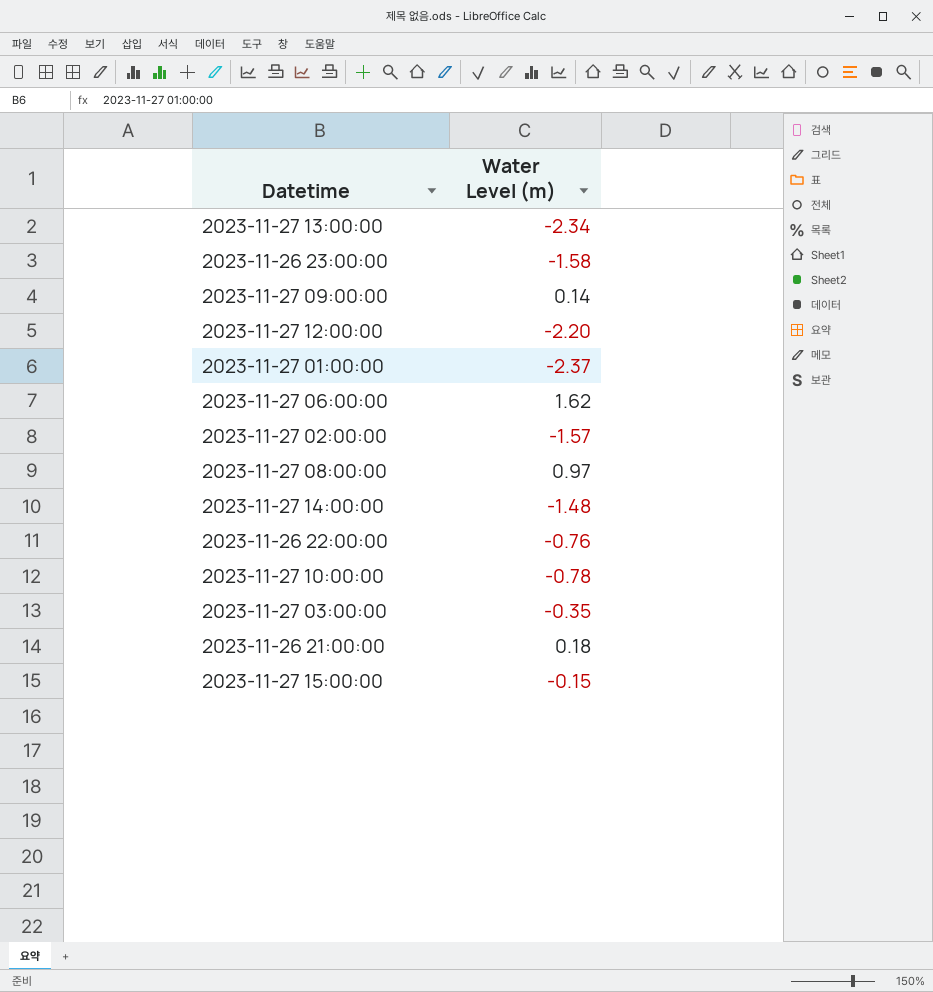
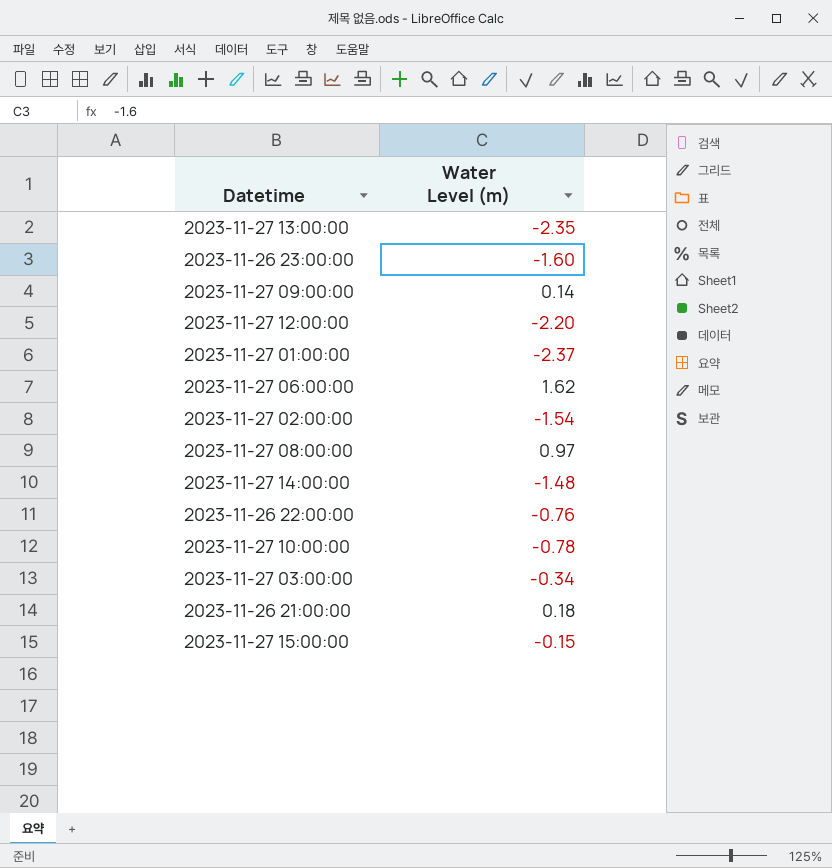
2023-11-27 13:00:00 | Water Level (m): -2.34 -> -2.35
2023-11-26 23:00:00 | Water Level (m): -1.58 -> -1.60
2023-11-27 02:00:00 | Water Level (m): -1.57 -> -1.54
2023-11-27 03:00:00 | Water Level (m): -0.35 -> -0.34

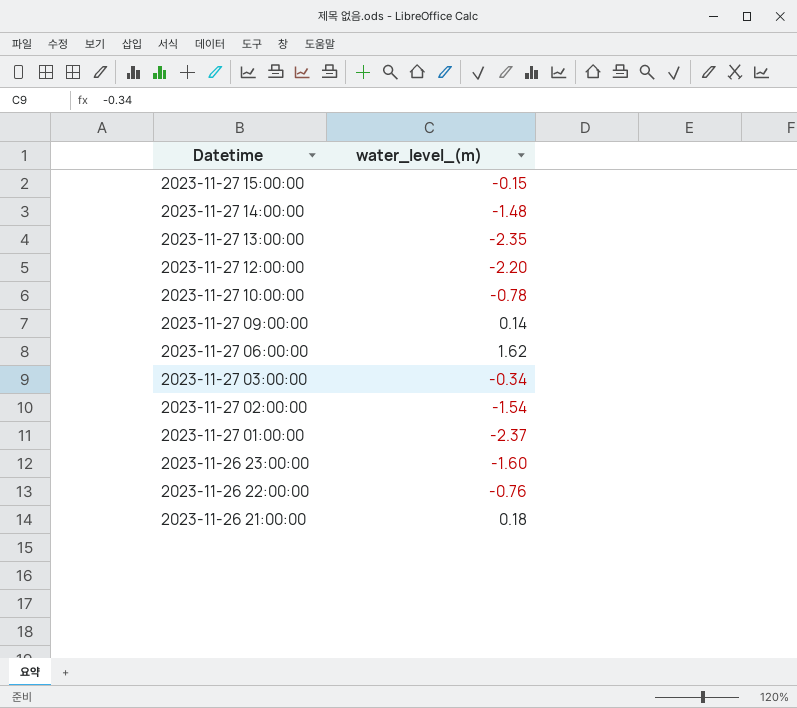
row order: none -> Datetime descending
column name: Water Level (m) -> water_level_(m)
row 2023-11-27 08:00:00: 0.97 -> none

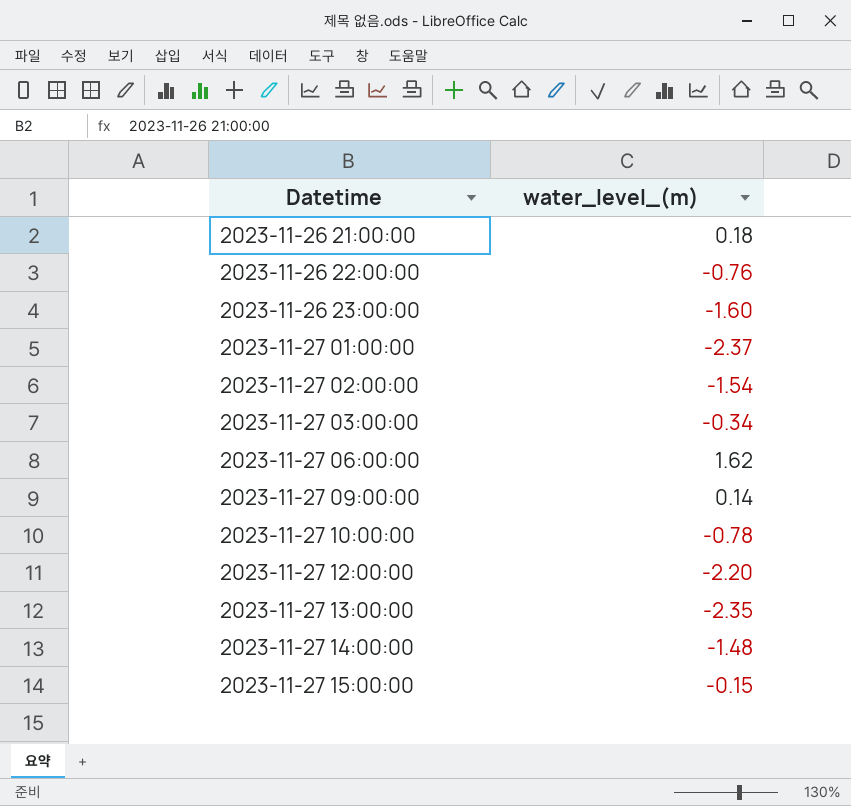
row order: Datetime descending -> Datetime ascending

